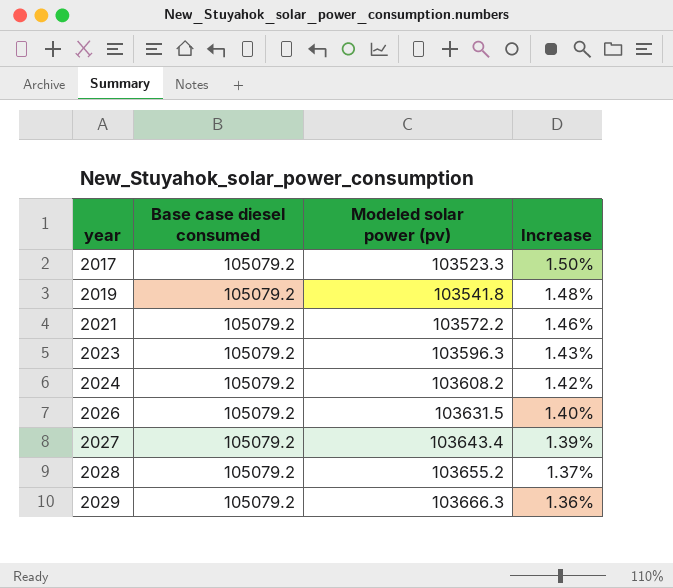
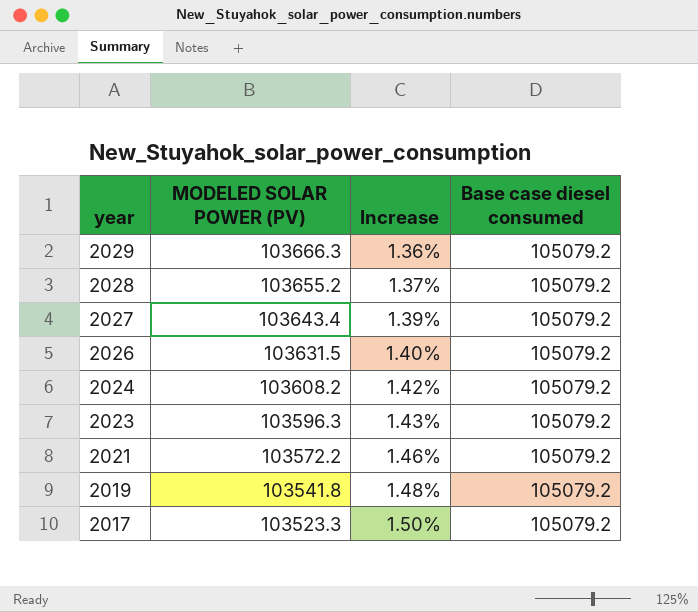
row order: year ascending -> year descending
column name: Modeled solar power (pv) -> MODELED SOLAR POWER (PV)
column Base case diesel consumed | position: 2 -> 4

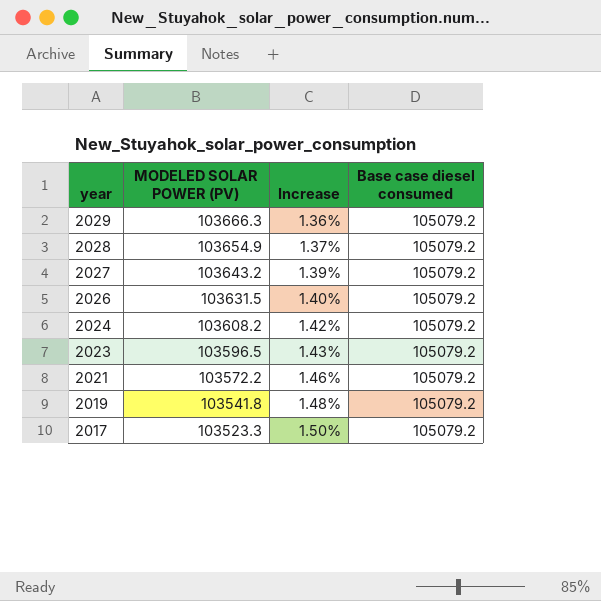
2028 | MODELED SOLAR POWER (PV): 103655.2 -> 103654.9
2027 | MODELED SOLAR POWER (PV): 103643.4 -> 103643.2
2023 | MODELED SOLAR POWER (PV): 103596.3 -> 103596.5

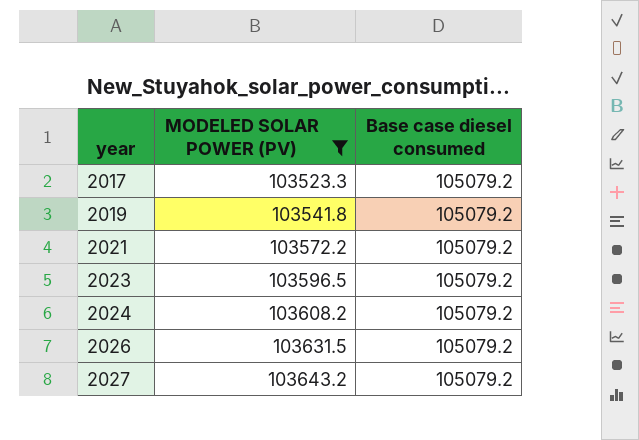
filter: none -> MODELED SOLAR POWER (PV) <= 103643.2
row order: year descending -> year ascending
column Increase | formula: ([Base case diesel consumed] - [MODELED SOLAR POWER (PV)]) / [MODELED SOLAR POWER (PV)] -> none

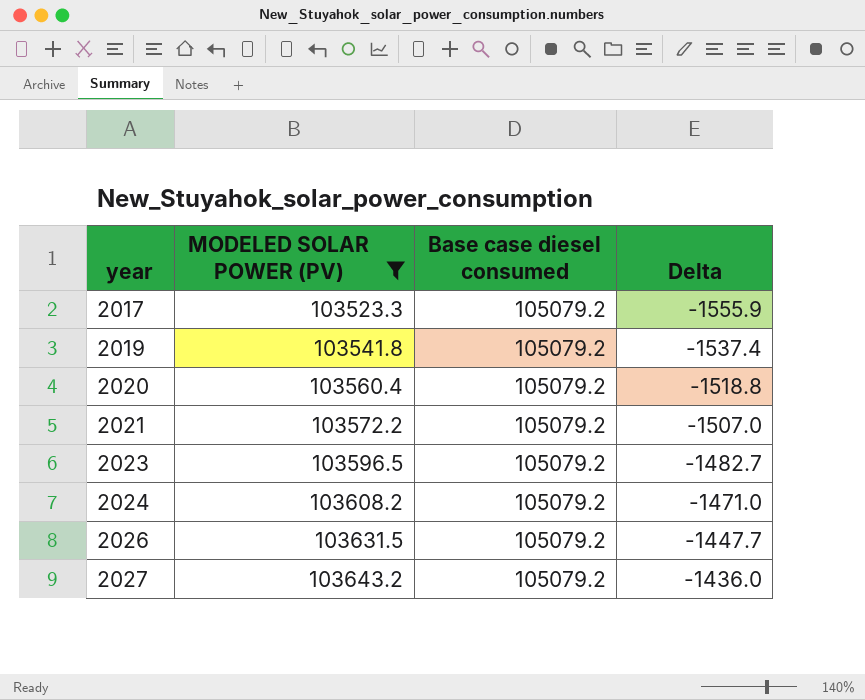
column Delta | formula: none -> [MODELED SOLAR POWER (PV)] - [Base case diesel consumed]
row 2020: none -> 103560.4 | 105079.2 | -1518.8

